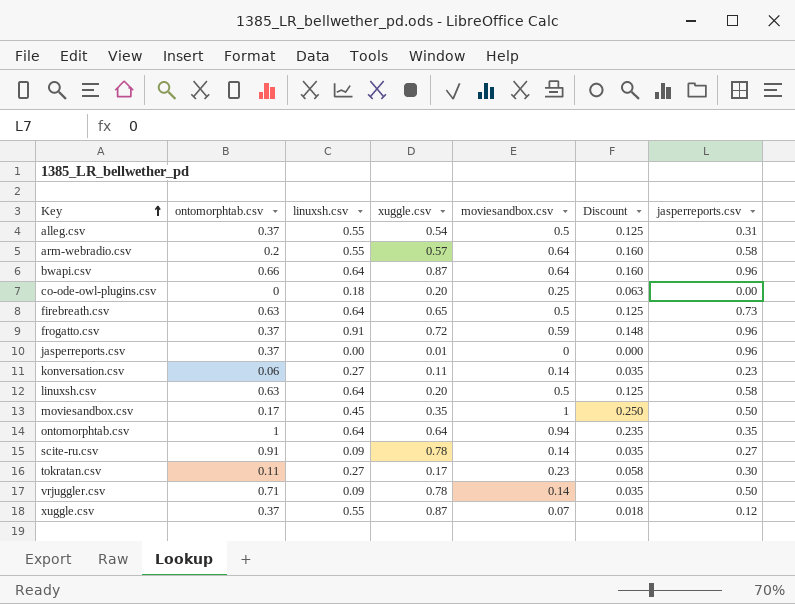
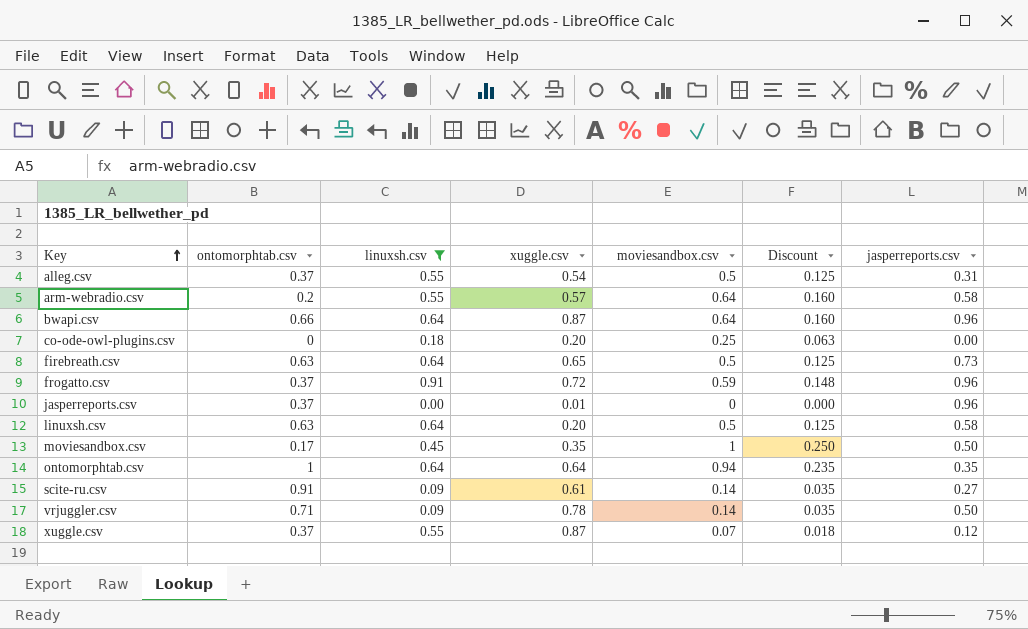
filter: none -> linuxsh.csv != 0.27
scite-ru.csv | xuggle.csv: 0.78 -> 0.61

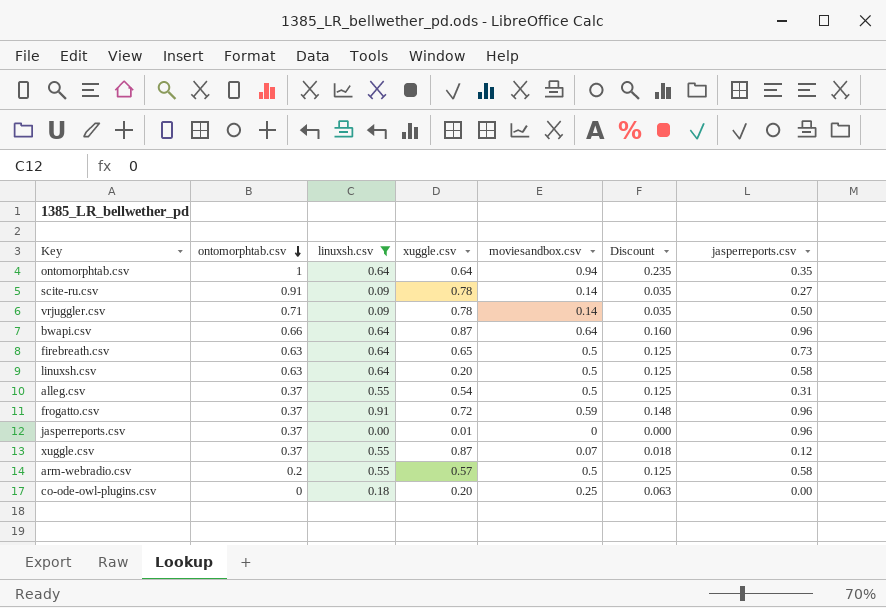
row order: Key ascending -> ontomorphtab.csv descending
row moviesandbox.csv: 0.17 | 0.45 | 0.35 | 1 | 0.250 | 0.50 -> none
scite-ru.csv | xuggle.csv: 0.61 -> 0.78
arm-webradio.csv | moviesandbox.csv: 0.64 -> 0.5
arm-webradio.csv | Discount: 0.160 -> 0.125

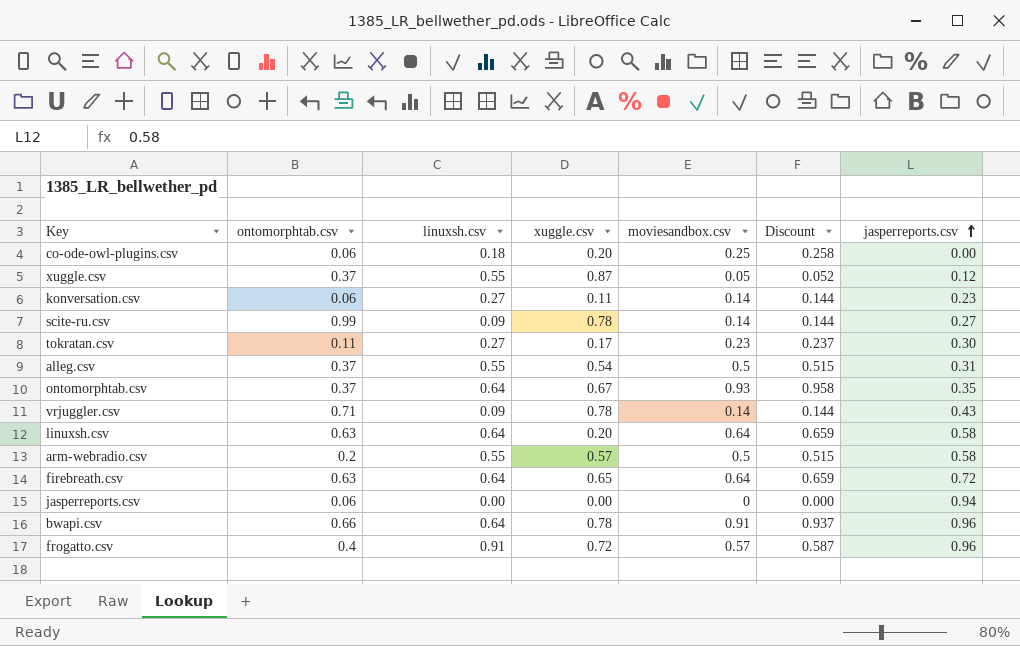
filter: linuxsh.csv != 0.27 -> none
row order: ontomorphtab.csv descending -> jasperreports.csv ascending
column Discount | formula: [moviesandbox.csv] * 0.25 -> [moviesandbox.csv] * 1.03
co-ode-owl-plugins.csv | ontomorphtab.csv: 0 -> 0.06
xuggle.csv | moviesandbox.csv: 0.07 -> 0.05
scite-ru.csv | ontomorphtab.csv: 0.91 -> 0.99
ontomorphtab.csv | ontomorphtab.csv: 1 -> 0.37
ontomorphtab.csv | xuggle.csv: 0.64 -> 0.67
ontomorphtab.csv | moviesandbox.csv: 0.94 -> 0.93
vrjuggler.csv | jasperreports.csv: 0.50 -> 0.43
linuxsh.csv | moviesandbox.csv: 0.5 -> 0.64
firebreath.csv | moviesandbox.csv: 0.5 -> 0.64
firebreath.csv | jasperreports.csv: 0.73 -> 0.72
jasperreports.csv | ontomorphtab.csv: 0.37 -> 0.06
jasperreports.csv | xuggle.csv: 0.01 -> 0.00
jasperreports.csv | jasperreports.csv: 0.96 -> 0.94
bwapi.csv | xuggle.csv: 0.87 -> 0.78
bwapi.csv | moviesandbox.csv: 0.64 -> 0.91
frogatto.csv | ontomorphtab.csv: 0.37 -> 0.4
frogatto.csv | moviesandbox.csv: 0.59 -> 0.57

